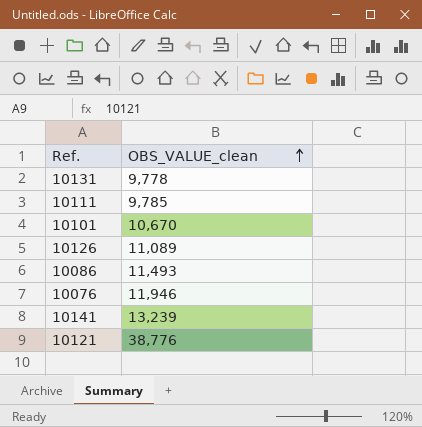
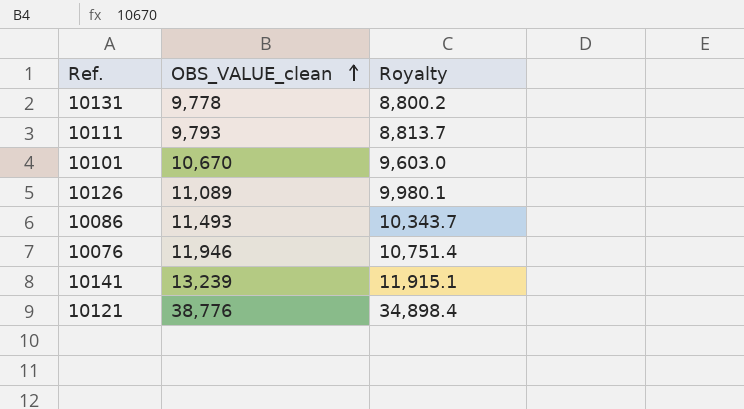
column Royalty | formula: none -> [OBS_VALUE_clean] * 0.9
10111 | OBS_VALUE_clean: 9,785 -> 9,793

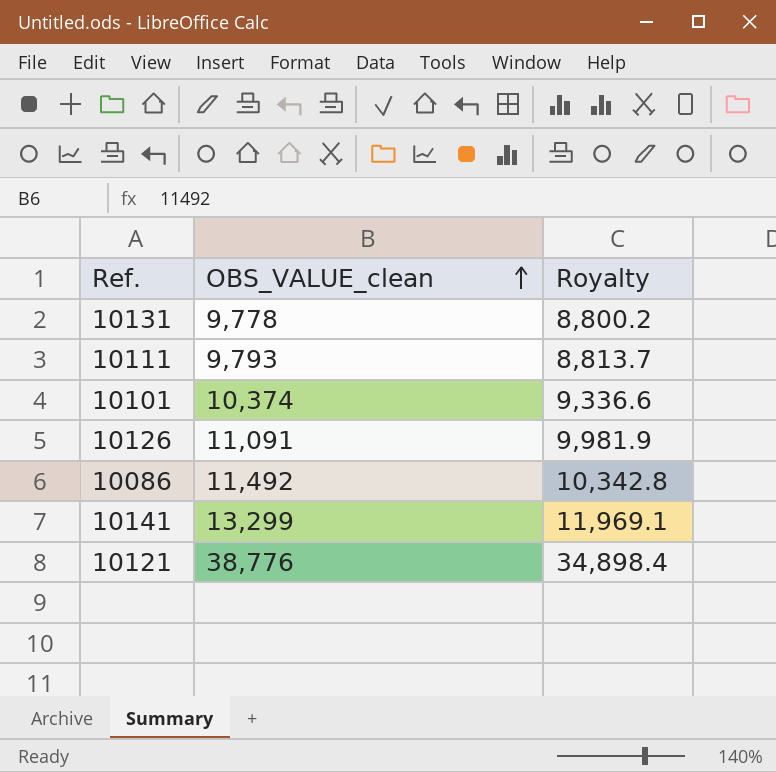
row 10076: 11,946 | 10,751.4 -> none
10101 | OBS_VALUE_clean: 10,670 -> 10,374
10101 | Royalty: 9,603.0 -> 9,336.6
10126 | OBS_VALUE_clean: 11,089 -> 11,091
10126 | Royalty: 9,980.1 -> 9,981.9
10086 | OBS_VALUE_clean: 11,493 -> 11,492
10086 | Royalty: 10,343.7 -> 10,342.8
10141 | OBS_VALUE_clean: 13,239 -> 13,299
10141 | Royalty: 11,915.1 -> 11,969.1

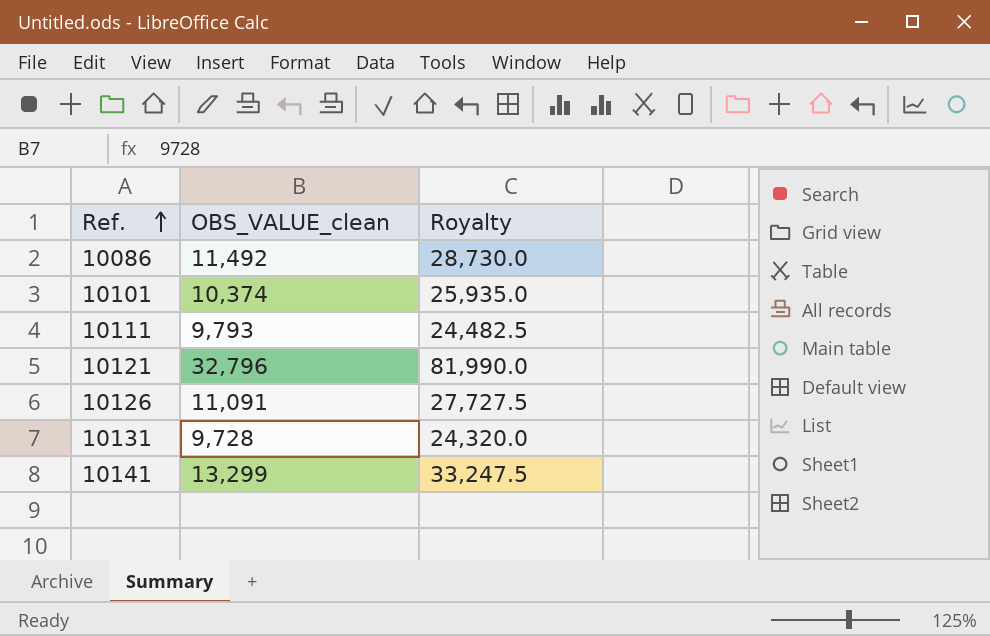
row order: OBS_VALUE_clean ascending -> Ref. ascending
column Royalty | formula: [OBS_VALUE_clean] * 0.9 -> [OBS_VALUE_clean] * 2.5
10121 | OBS_VALUE_clean: 38,776 -> 32,796
10131 | OBS_VALUE_clean: 9,778 -> 9,728

